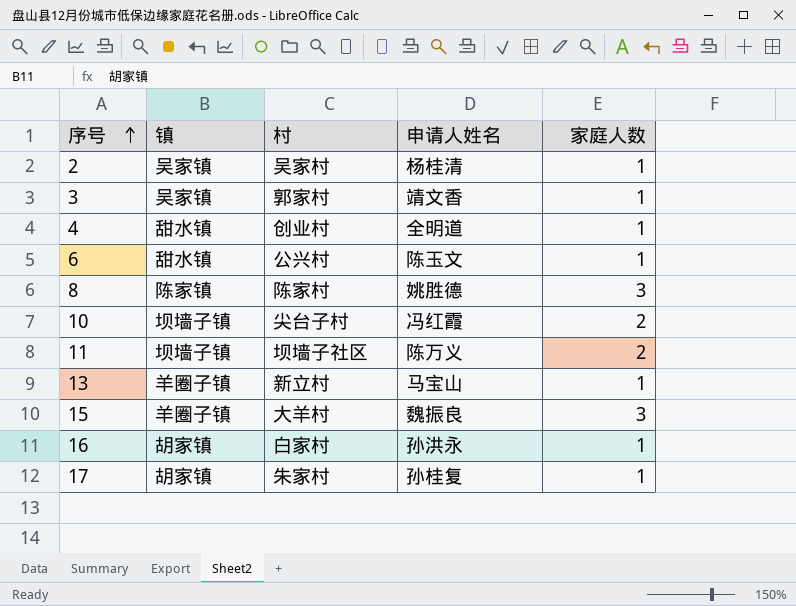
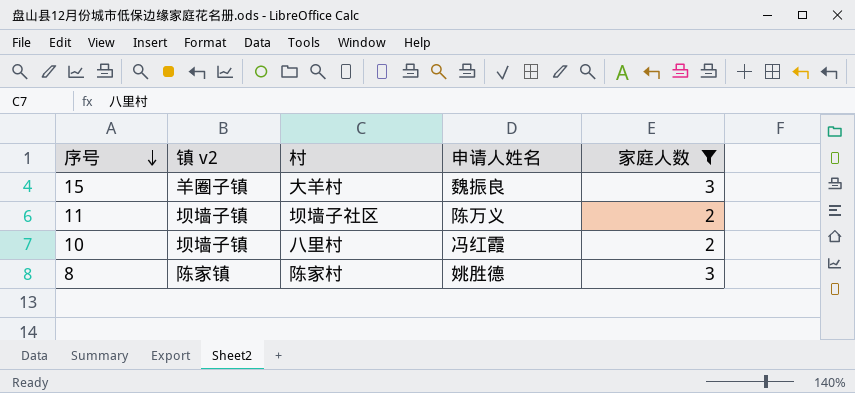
filter: none -> 家庭人数 != 1
row order: 序号 ascending -> 序号 descending
column name: 镇 -> 镇 v2
10 | 村: 尖台子村 -> 八里村

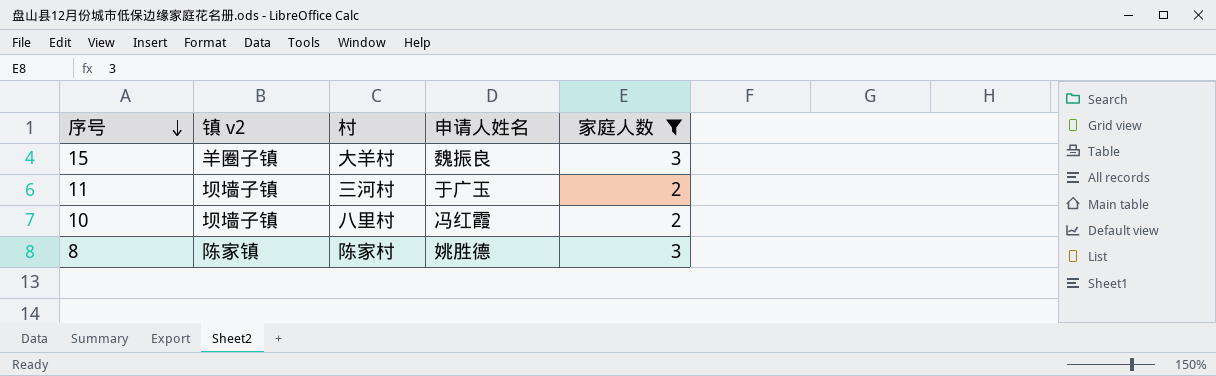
11 | 村: 坝墙子社区 -> 三河村
11 | 申请人姓名: 陈万义 -> 于广玉

